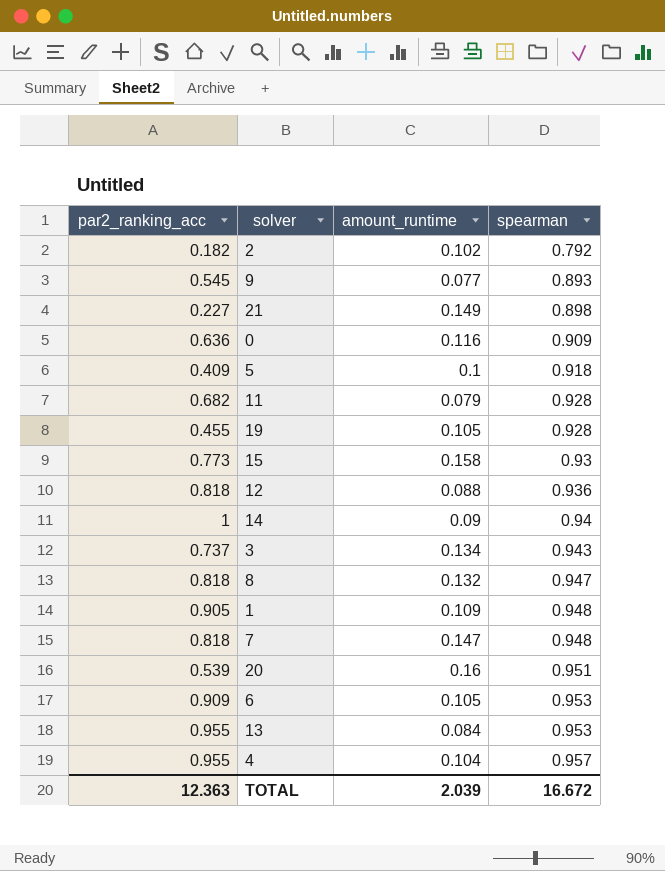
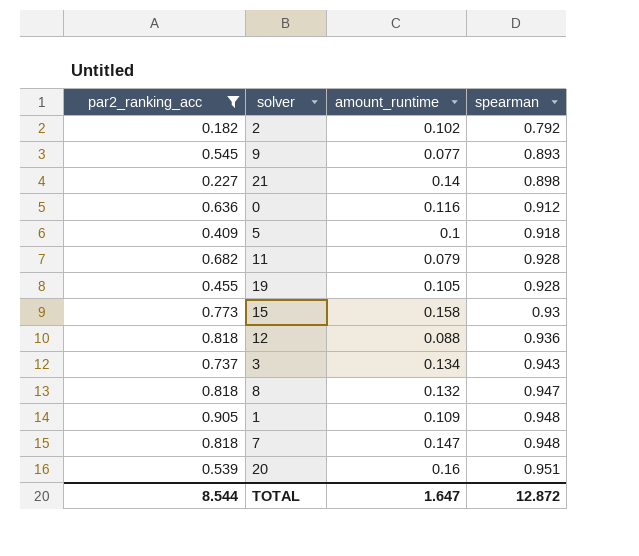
filter: none -> par2_ranking_acc <= 0.905
21 | amount_runtime: 0.149 -> 0.14
0 | spearman: 0.909 -> 0.912
TOTAL | par2_ranking_acc: 12.363 -> 8.544
TOTAL | amount_runtime: 2.039 -> 1.647
TOTAL | spearman: 16.672 -> 12.872

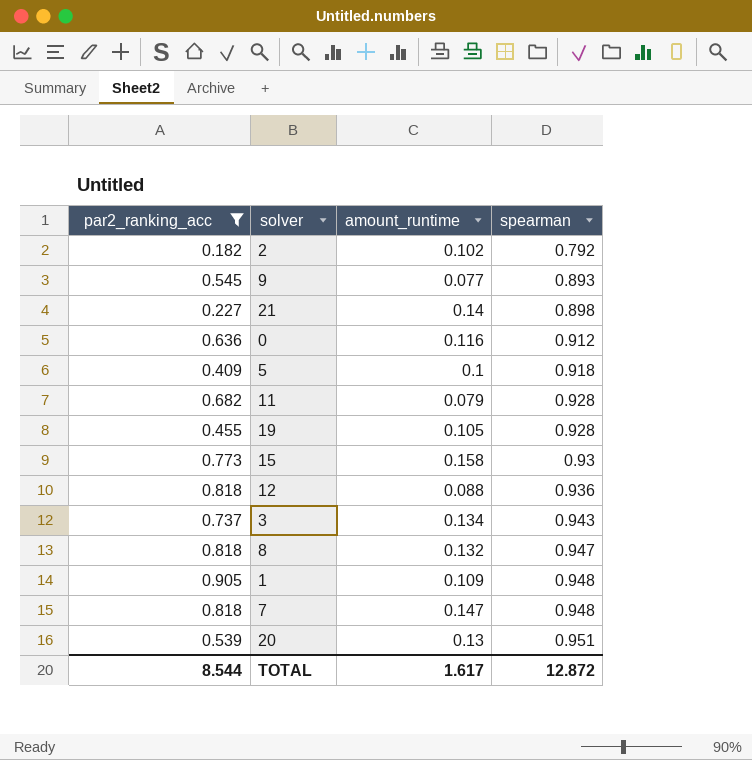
20 | amount_runtime: 0.16 -> 0.13
TOTAL | amount_runtime: 1.647 -> 1.617

